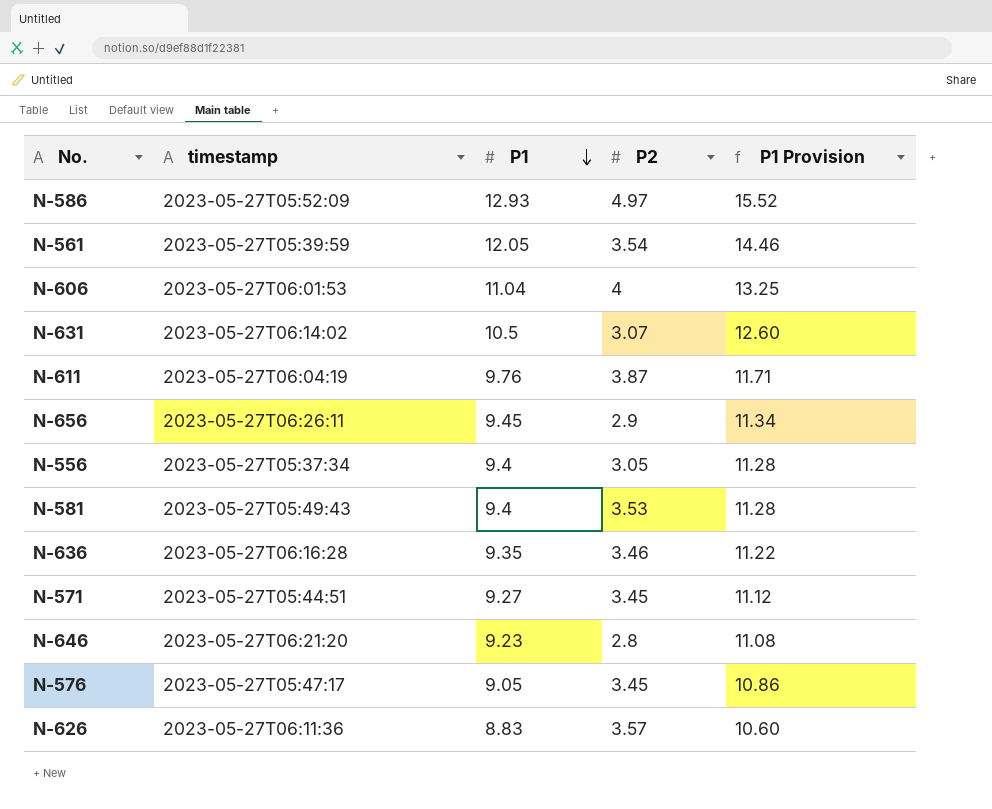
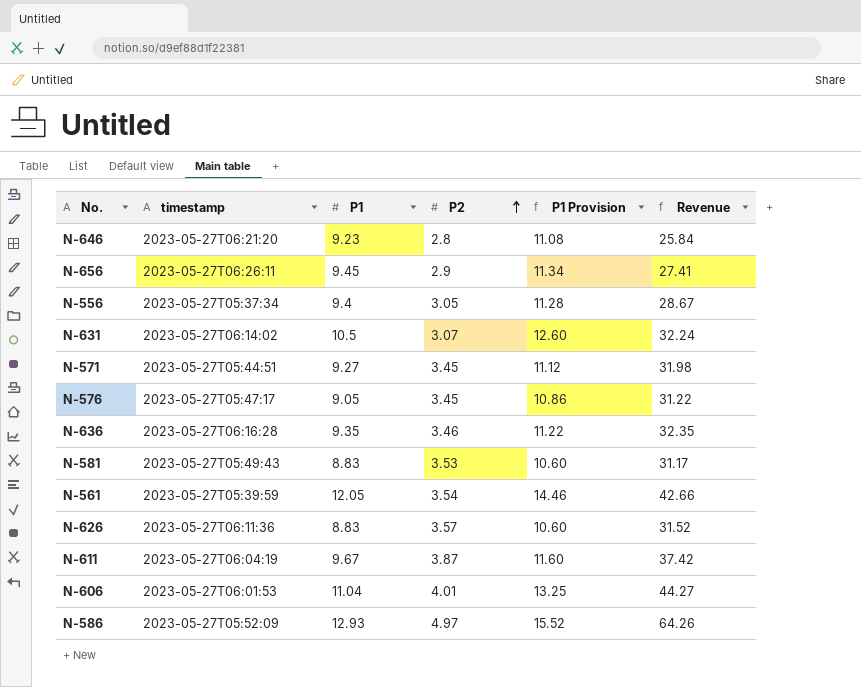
row order: P1 descending -> P2 ascending
column Revenue | formula: none -> [P1] * [P2]
N-581 | P1: 9.4 -> 8.83
N-581 | P1 Provision: 11.28 -> 10.60
N-611 | P1: 9.76 -> 9.67
N-611 | P1 Provision: 11.71 -> 11.60
N-606 | P2: 4 -> 4.01

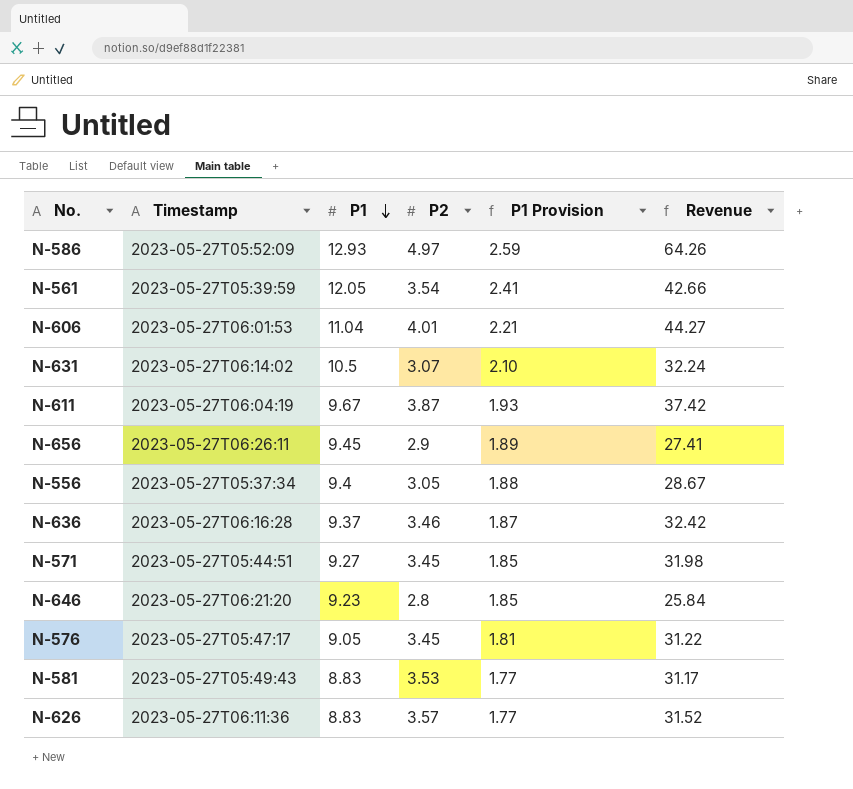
row order: P2 ascending -> P1 descending
column name: timestamp -> Timestamp
column P1 Provision | formula: [P1] * 1.2 -> [P1] * 0.2
N-636 | P1: 9.35 -> 9.37
N-636 | Revenue: 32.35 -> 32.42

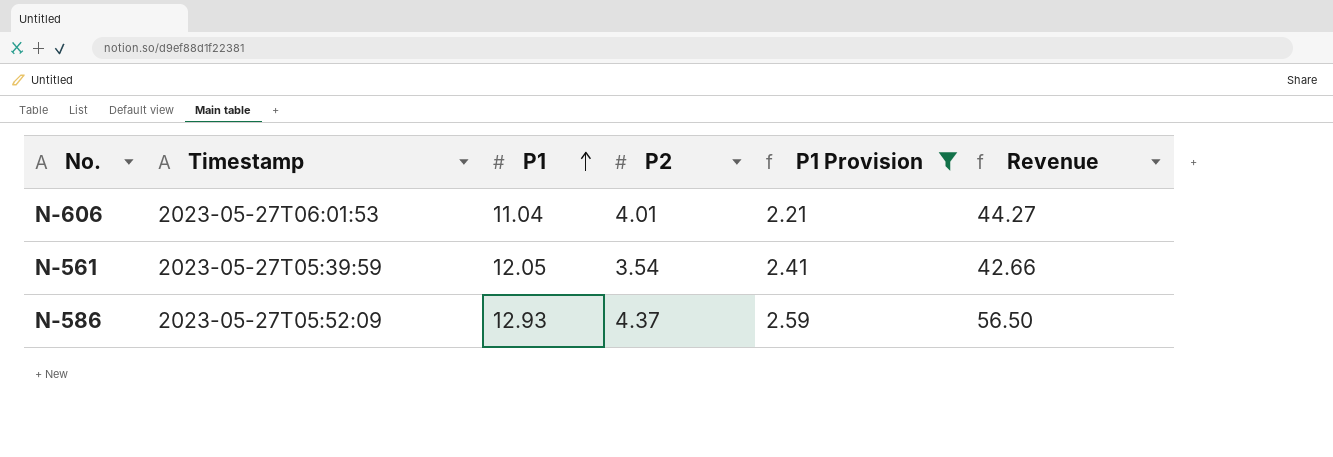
filter: none -> P1 Provision >= 2.21
row order: P1 descending -> P1 ascending
N-586 | P2: 4.97 -> 4.37
N-586 | Revenue: 64.26 -> 56.50

